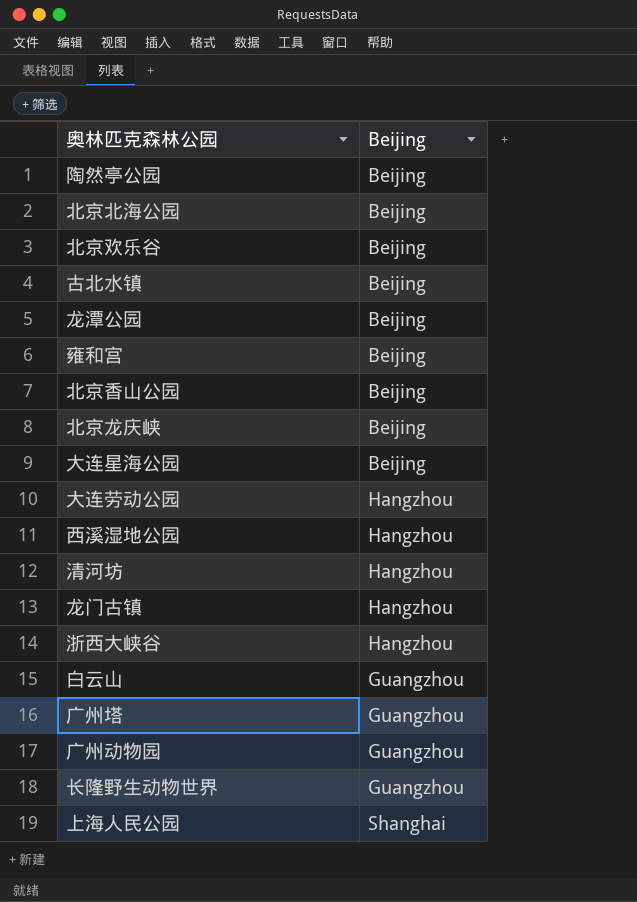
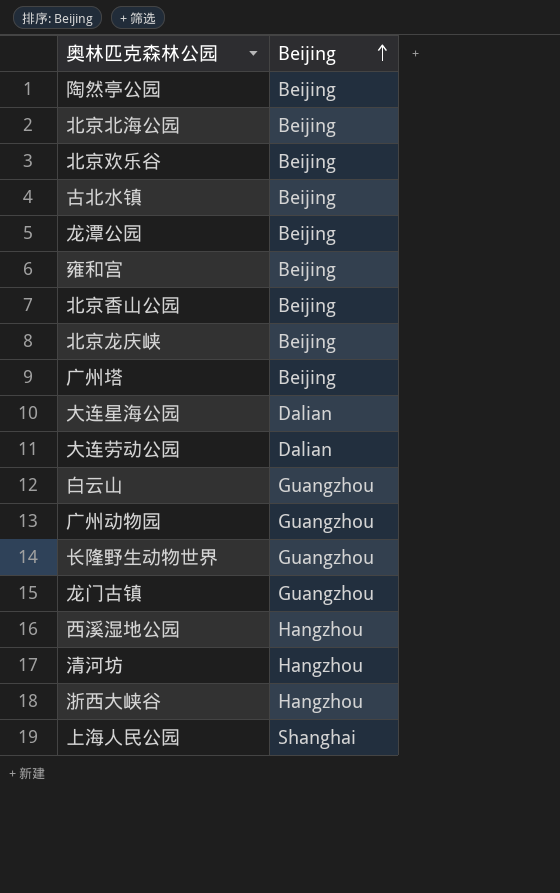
row order: none -> Beijing ascending
广州塔 | Beijing: Guangzhou -> Beijing
大连星海公园 | Beijing: Beijing -> Dalian
大连劳动公园 | Beijing: Hangzhou -> Dalian
龙门古镇 | Beijing: Hangzhou -> Guangzhou

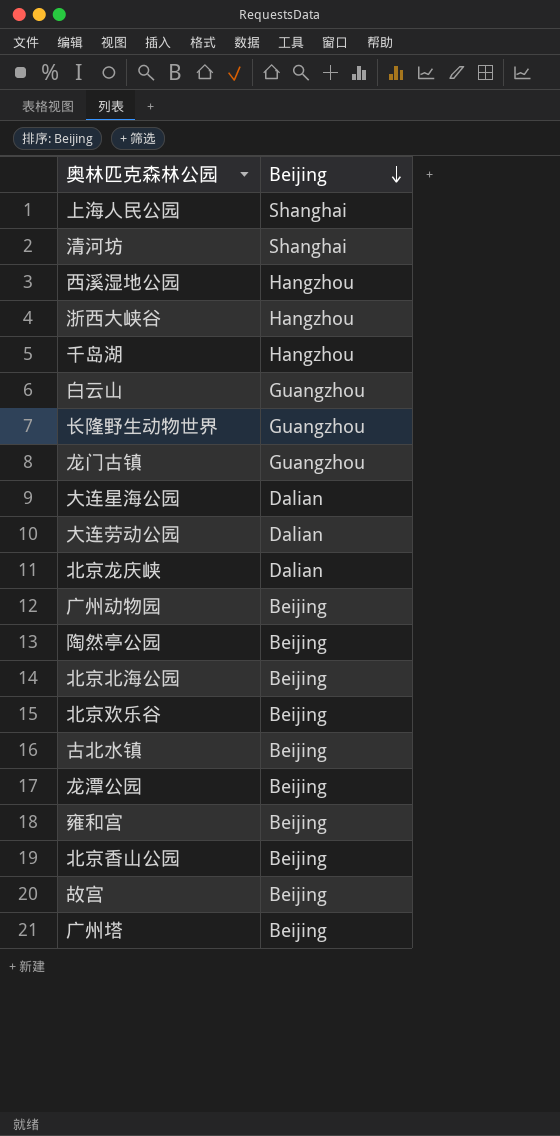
row order: Beijing ascending -> Beijing descending
清河坊 | Beijing: Hangzhou -> Shanghai
row 千岛湖: none -> Hangzhou
北京龙庆峡 | Beijing: Beijing -> Dalian
广州动物园 | Beijing: Guangzhou -> Beijing
row 故宫: none -> Beijing

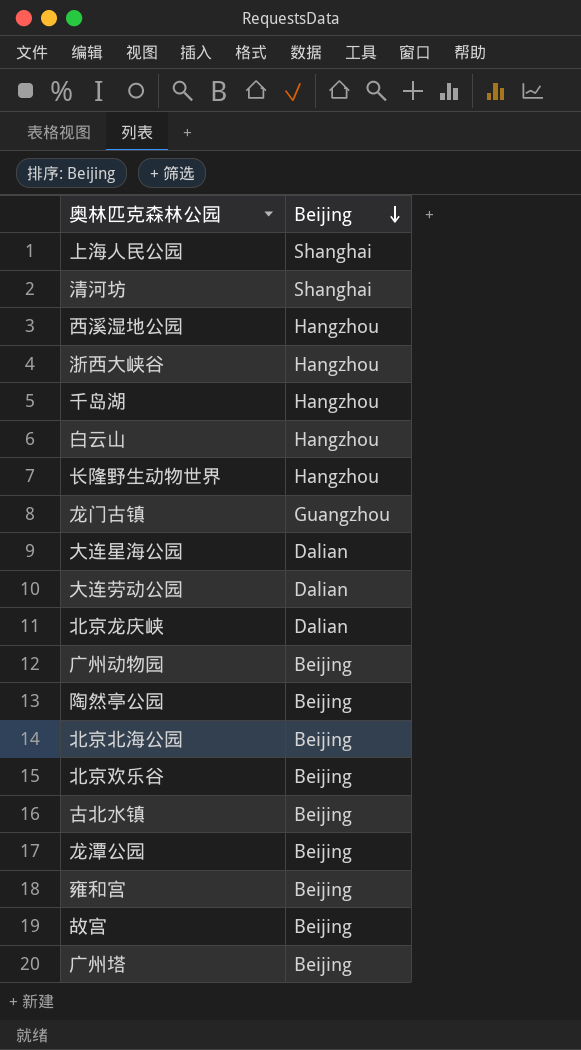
row 北京香山公园: Beijing -> none
白云山 | Beijing: Guangzhou -> Hangzhou
长隆野生动物世界 | Beijing: Guangzhou -> Hangzhou

